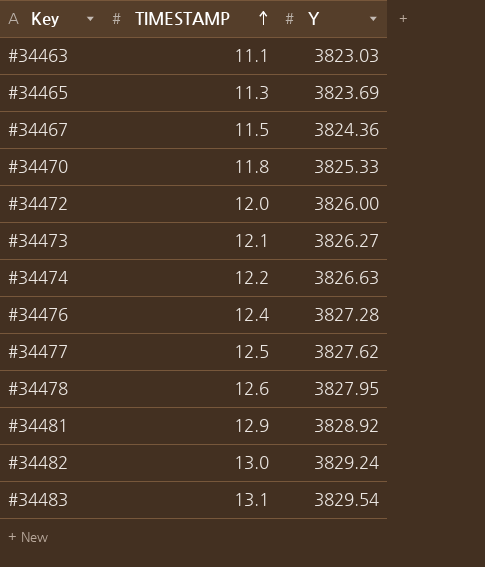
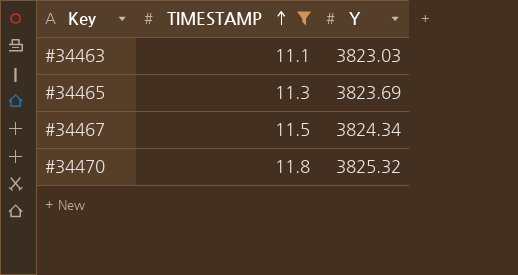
filter: none -> TIMESTAMP <= 11.8
#34467 | Y: 3824.36 -> 3824.34
#34470 | Y: 3825.33 -> 3825.32

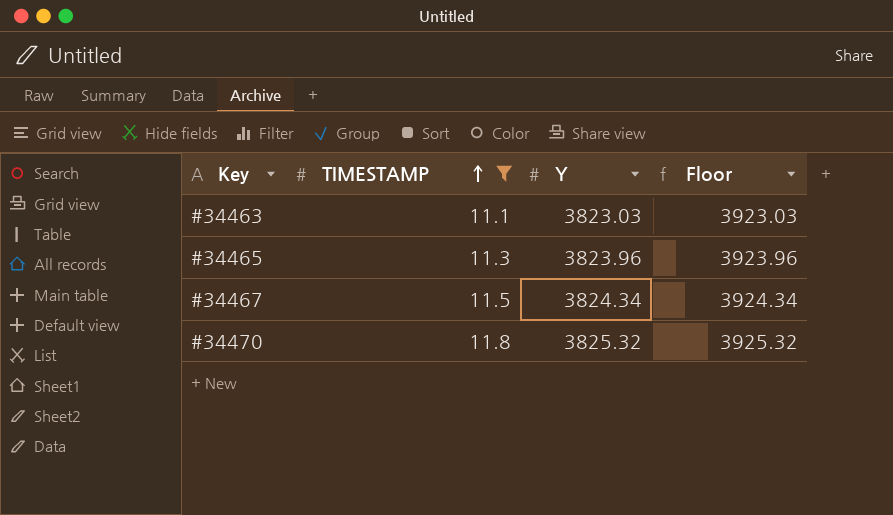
column Floor | formula: none -> [Y] + 100
#34465 | Y: 3823.69 -> 3823.96

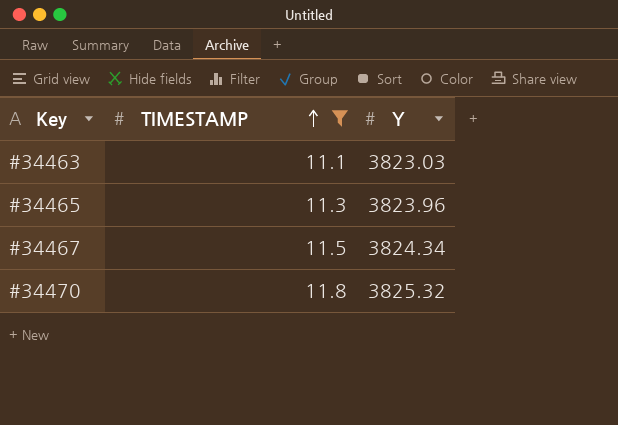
column Floor | formula: [Y] + 100 -> none

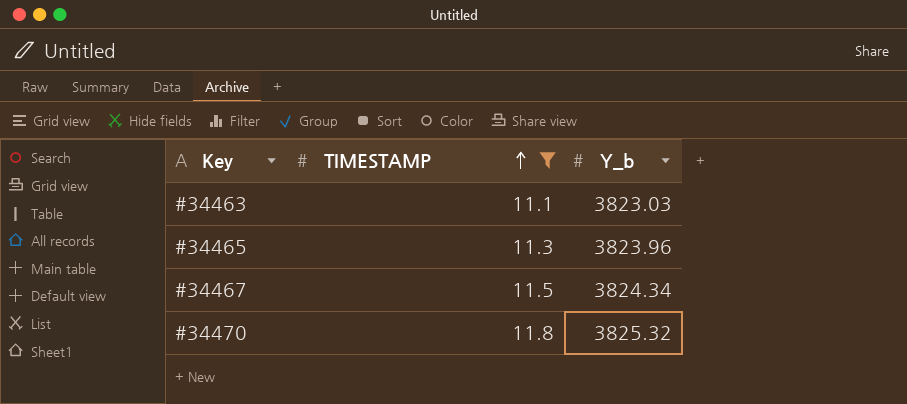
column name: Y -> Y_b

